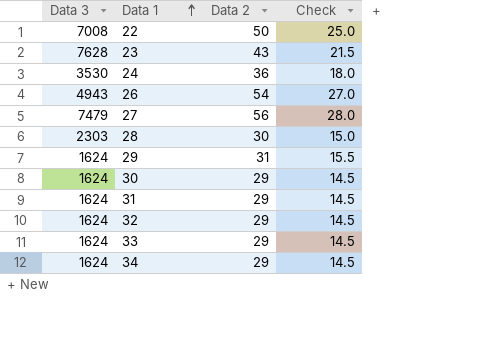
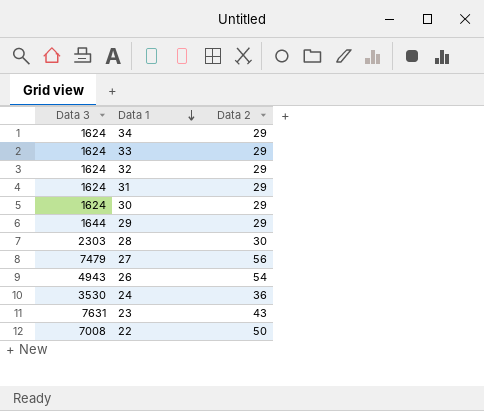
row order: Data 1 ascending -> Data 1 descending
column Check | formula: [Data 2] * 0.5 -> none
29 | Data 3: 1624 -> 1644
29 | Data 2: 31 -> 29
23 | Data 3: 7628 -> 7631

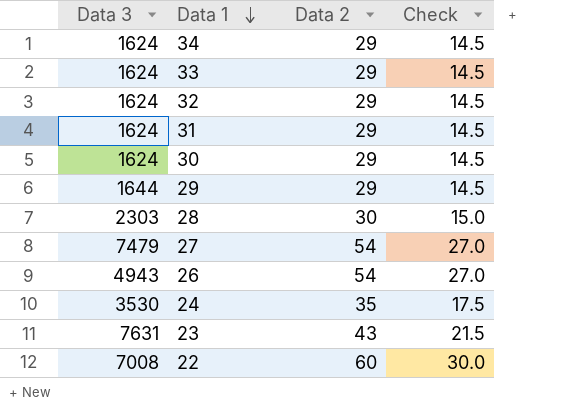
column Check | formula: none -> [Data 2] * 0.5
27 | Data 2: 56 -> 54
24 | Data 2: 36 -> 35
22 | Data 2: 50 -> 60

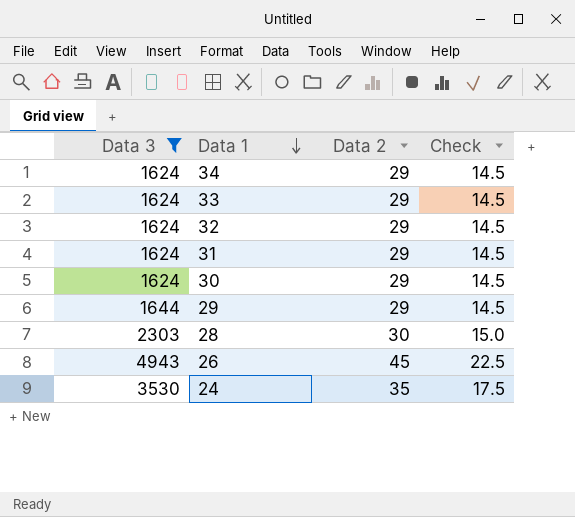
filter: none -> Data 3 <= 4943
26 | Data 2: 54 -> 45
26 | Check: 27.0 -> 22.5

